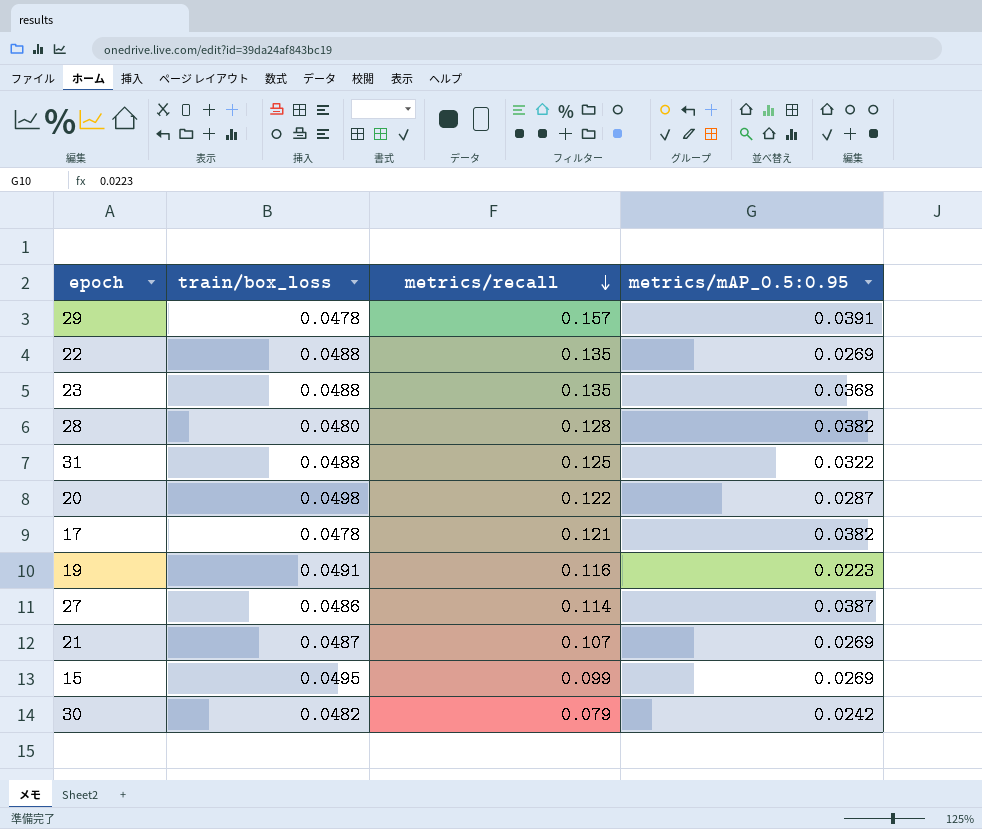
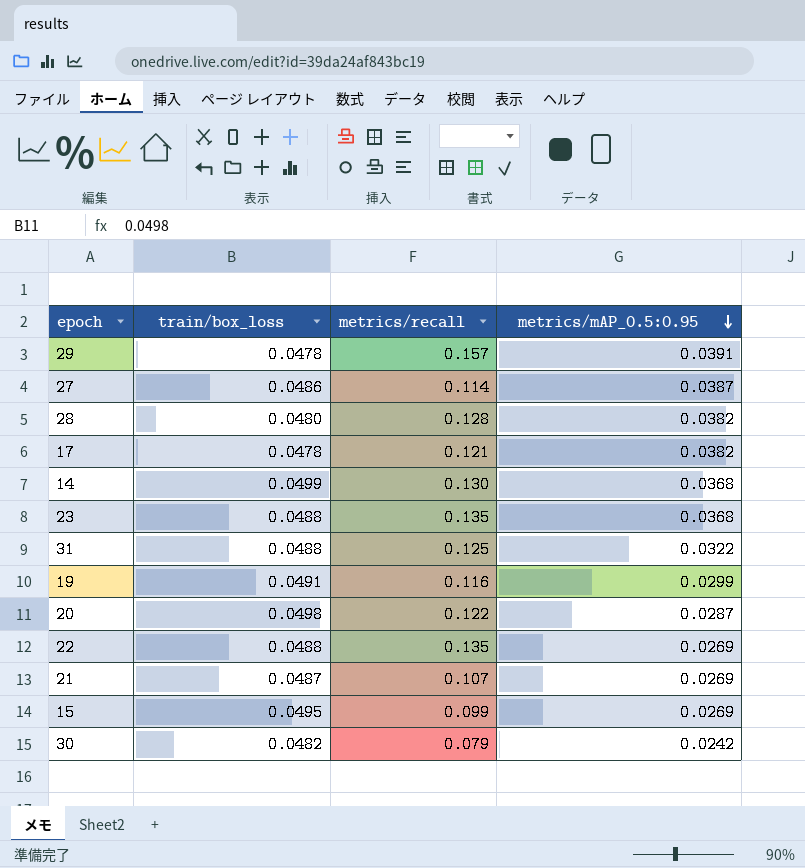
row order: metrics/recall descending -> metrics/mAP_0.5:0.95 descending
row 14: none -> 0.0499 | 0.130 | 0.0368
19 | metrics/mAP_0.5:0.95: 0.0223 -> 0.0299

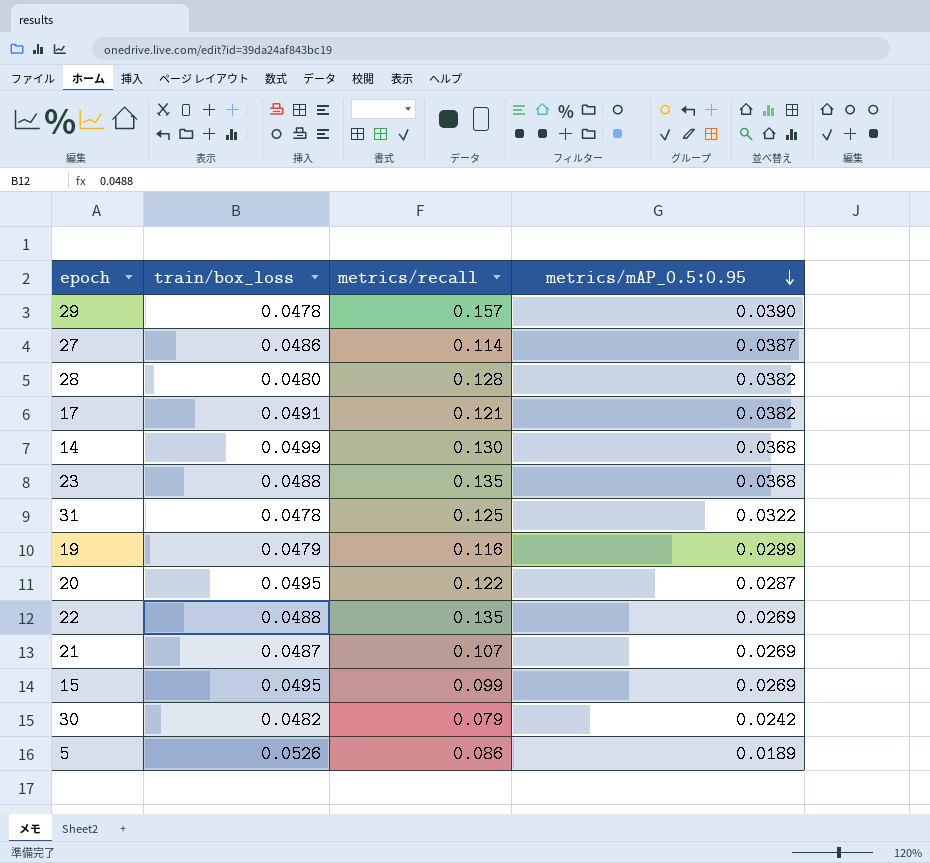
29 | metrics/mAP_0.5:0.95: 0.0391 -> 0.0390
17 | train/box_loss: 0.0478 -> 0.0491
31 | train/box_loss: 0.0488 -> 0.0478
19 | train/box_loss: 0.0491 -> 0.0479
20 | train/box_loss: 0.0498 -> 0.0495
row 5: none -> 0.0526 | 0.086 | 0.0189

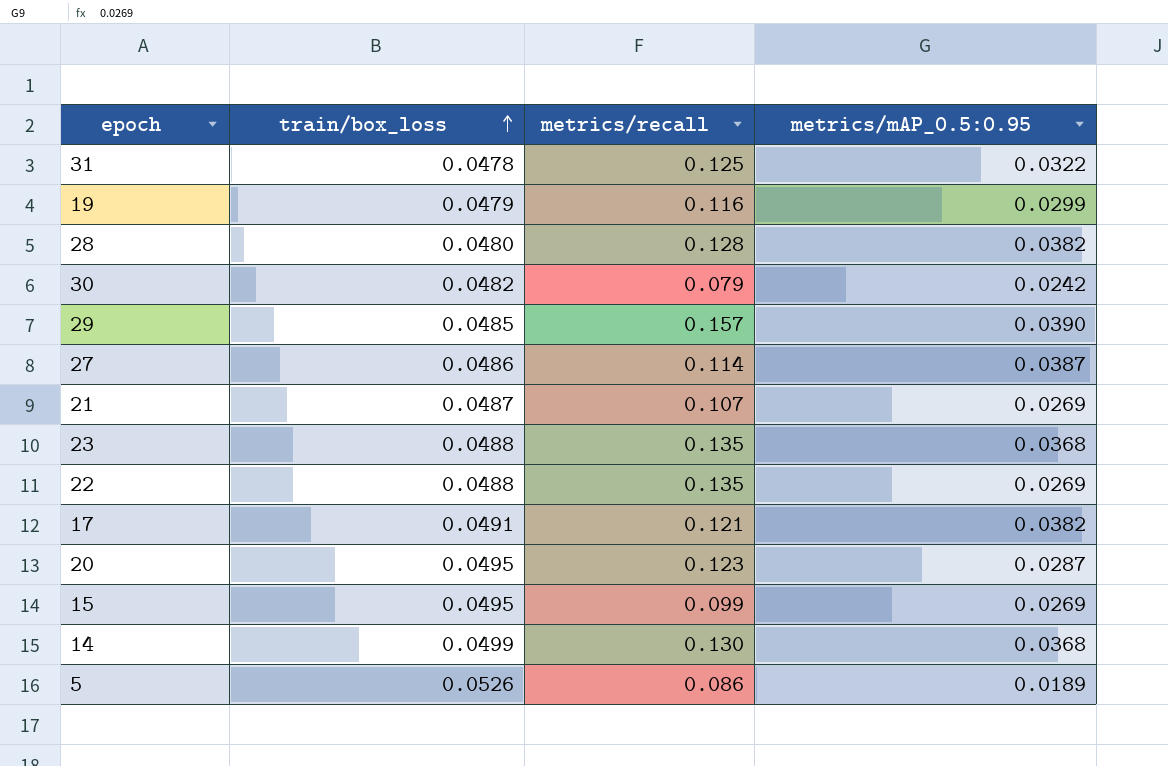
row order: metrics/mAP_0.5:0.95 descending -> train/box_loss ascending
29 | train/box_loss: 0.0478 -> 0.0485
20 | metrics/recall: 0.122 -> 0.123

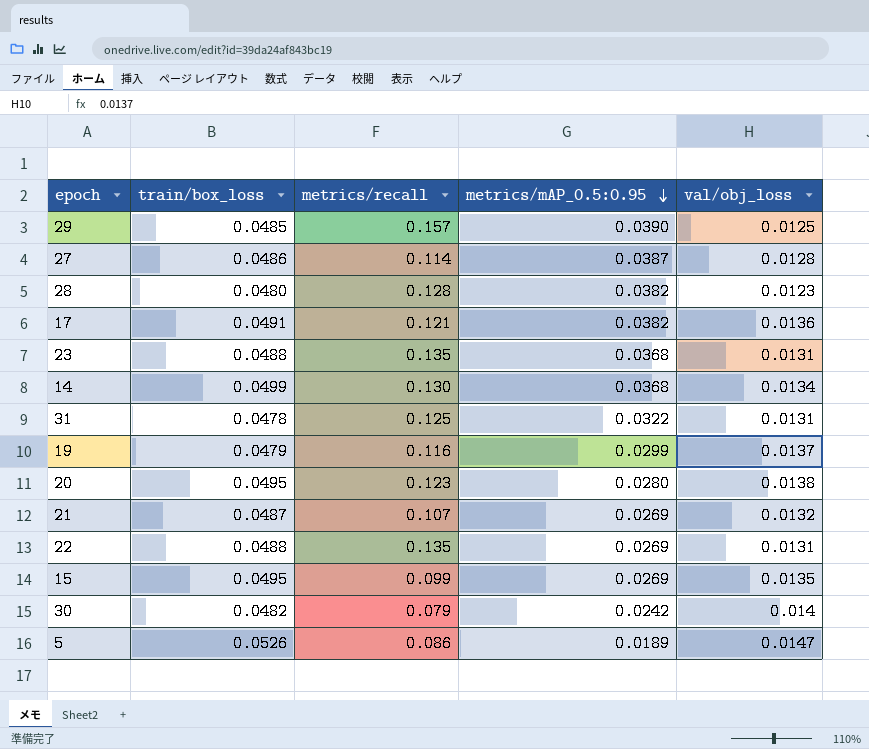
row order: train/box_loss ascending -> metrics/mAP_0.5:0.95 descending
column val/obj_loss | position: none -> 5
20 | metrics/mAP_0.5:0.95: 0.0287 -> 0.0280

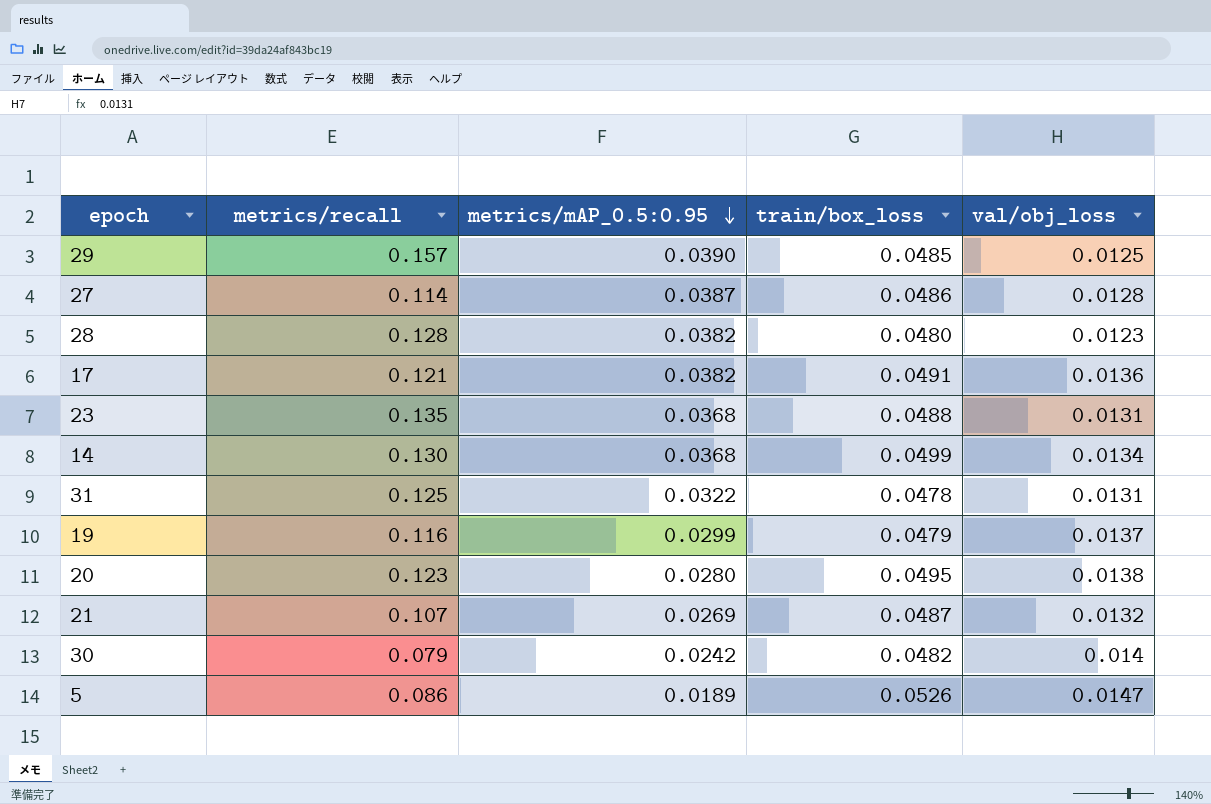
column train/box_loss | position: 2 -> 4
row 22: 0.0488 | 0.135 | 0.0269 | 0.0131 -> none
row 15: 0.0495 | 0.099 | 0.0269 | 0.0135 -> none

